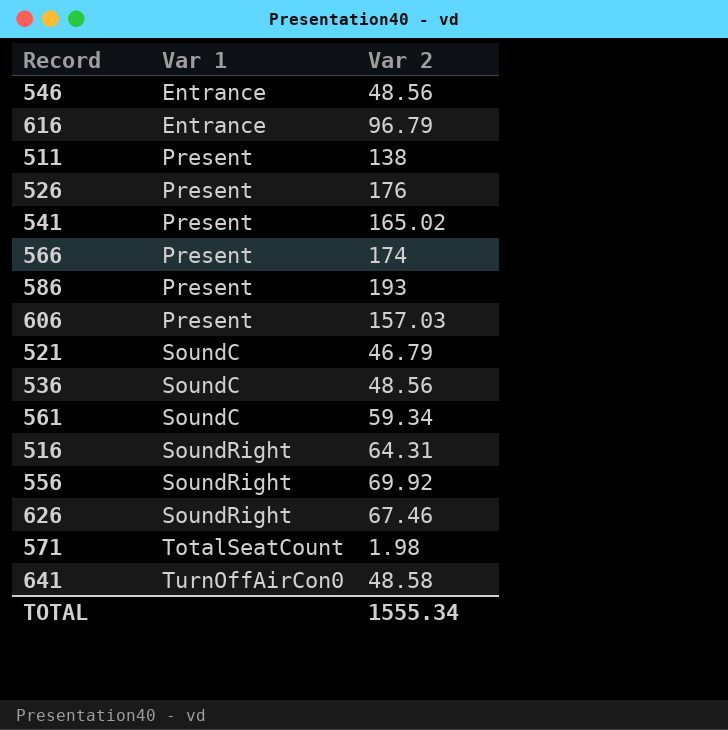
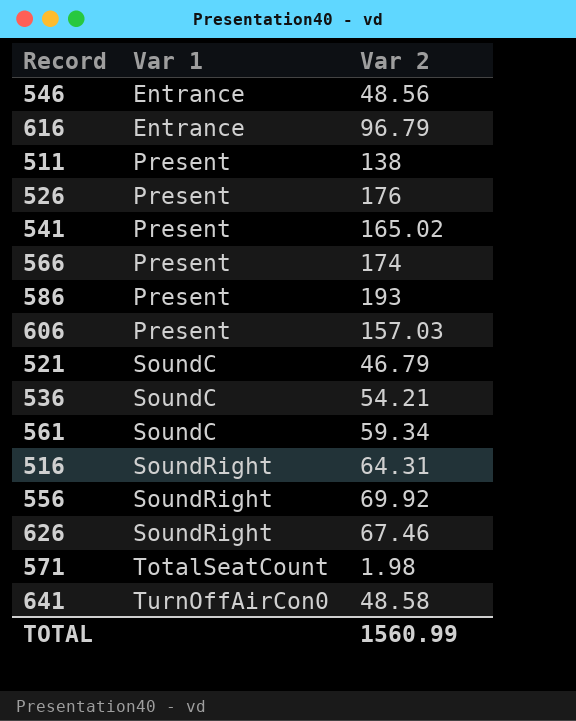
536 | Var 2: 48.56 -> 54.21
TOTAL | Var 2: 1555.34 -> 1560.99

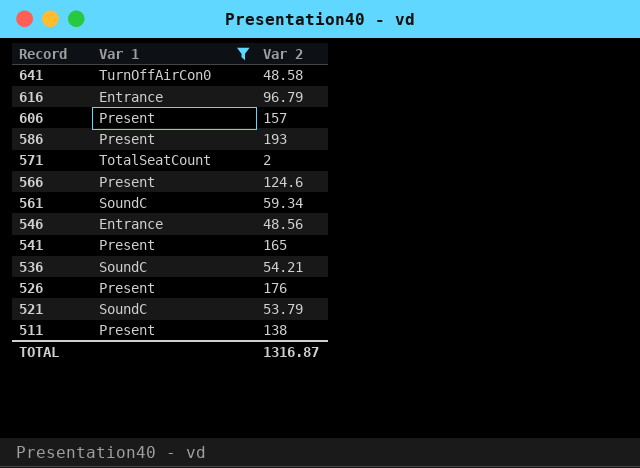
filter: none -> Var 1 != SoundRight
row order: Var 1 ascending -> Record descending
606 | Var 2: 157.03 -> 157
571 | Var 2: 1.98 -> 2
566 | Var 2: 174 -> 124.6
541 | Var 2: 165.02 -> 165
521 | Var 2: 46.79 -> 53.79
TOTAL | Var 2: 1560.99 -> 1316.87

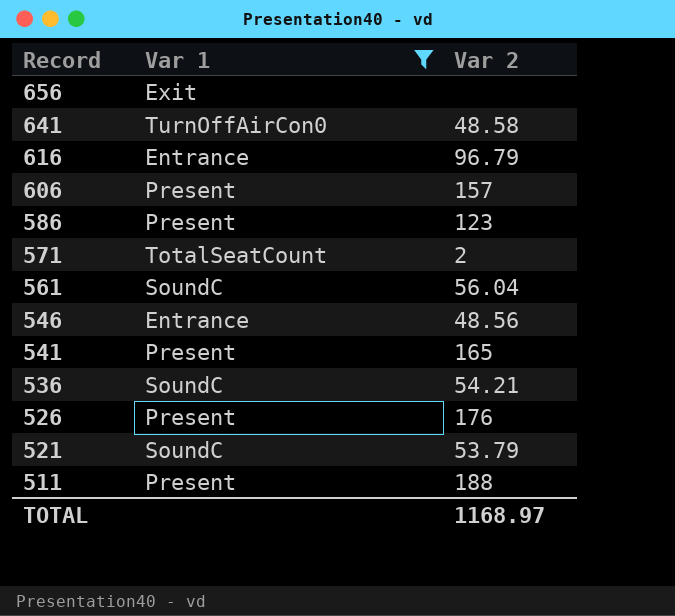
row 566: Present | 124.6 -> none
row 656: none -> Exit | none
586 | Var 2: 193 -> 123
561 | Var 2: 59.34 -> 56.04
511 | Var 2: 138 -> 188
TOTAL | Var 2: 1316.87 -> 1168.97

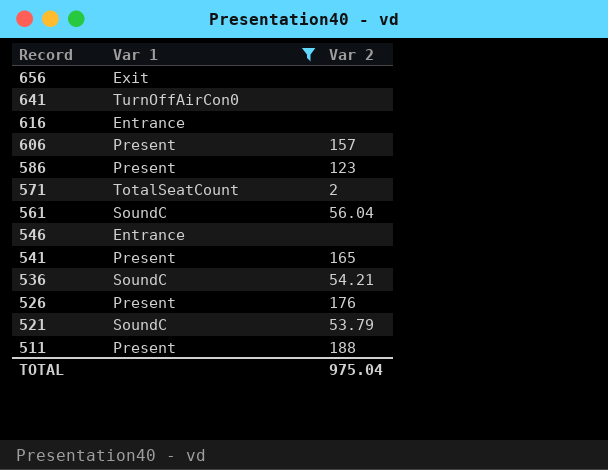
641 | Var 2: 48.58 -> none
616 | Var 2: 96.79 -> none
546 | Var 2: 48.56 -> none
TOTAL | Var 2: 1168.97 -> 975.04

